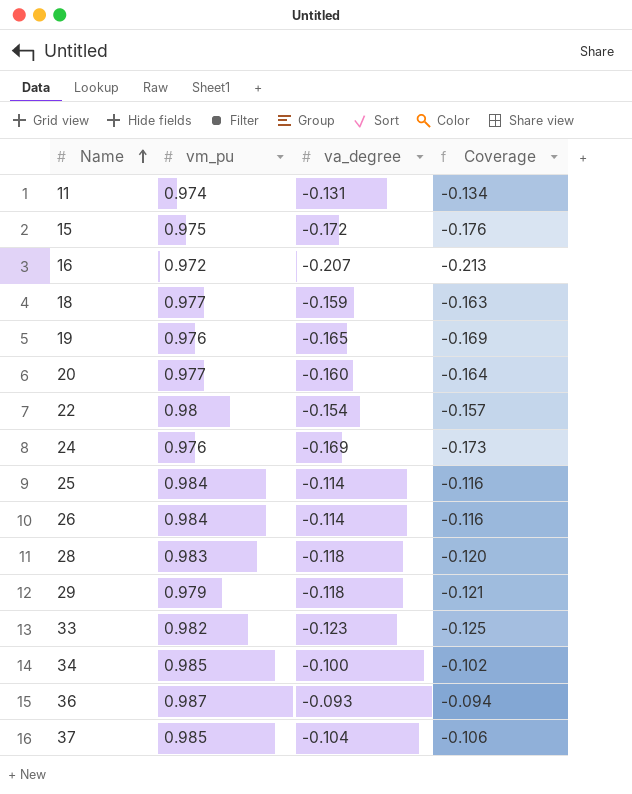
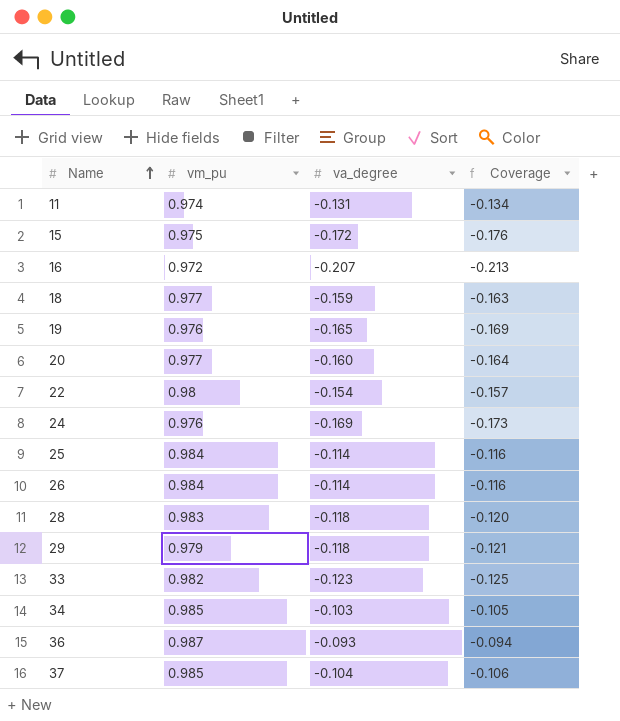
34 | va_degree: -0.100 -> -0.103
34 | Coverage: -0.102 -> -0.105

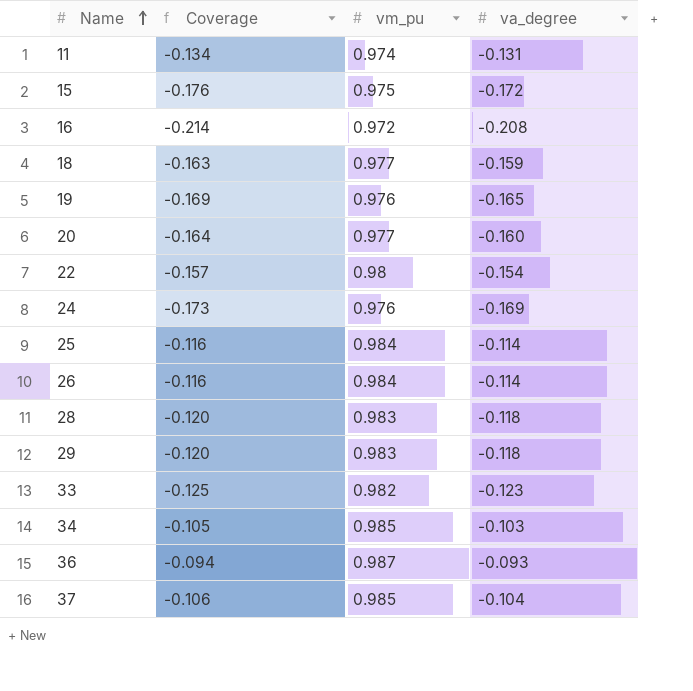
column Coverage | position: 4 -> 2
16 | Coverage: -0.213 -> -0.214
16 | va_degree: -0.207 -> -0.208
29 | Coverage: -0.121 -> -0.120
29 | vm_pu: 0.979 -> 0.983

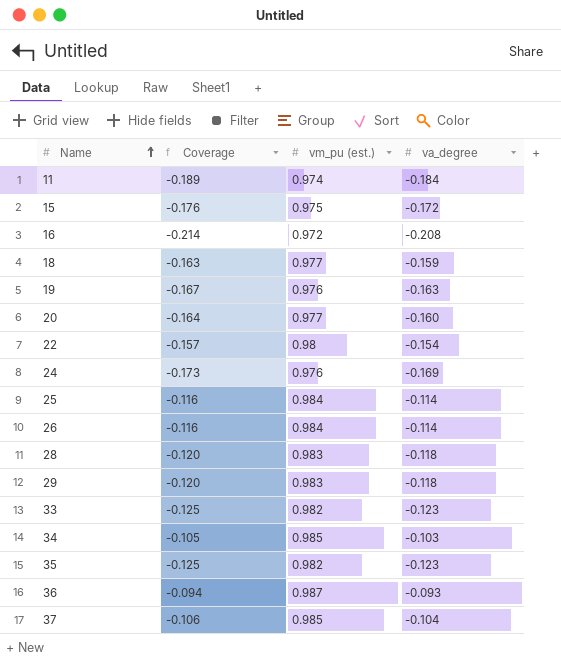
column name: vm_pu -> vm_pu (est.)
11 | Coverage: -0.134 -> -0.189
11 | va_degree: -0.131 -> -0.184
19 | Coverage: -0.169 -> -0.167
19 | va_degree: -0.165 -> -0.163
row 35: none -> -0.125 | 0.982 | -0.123

